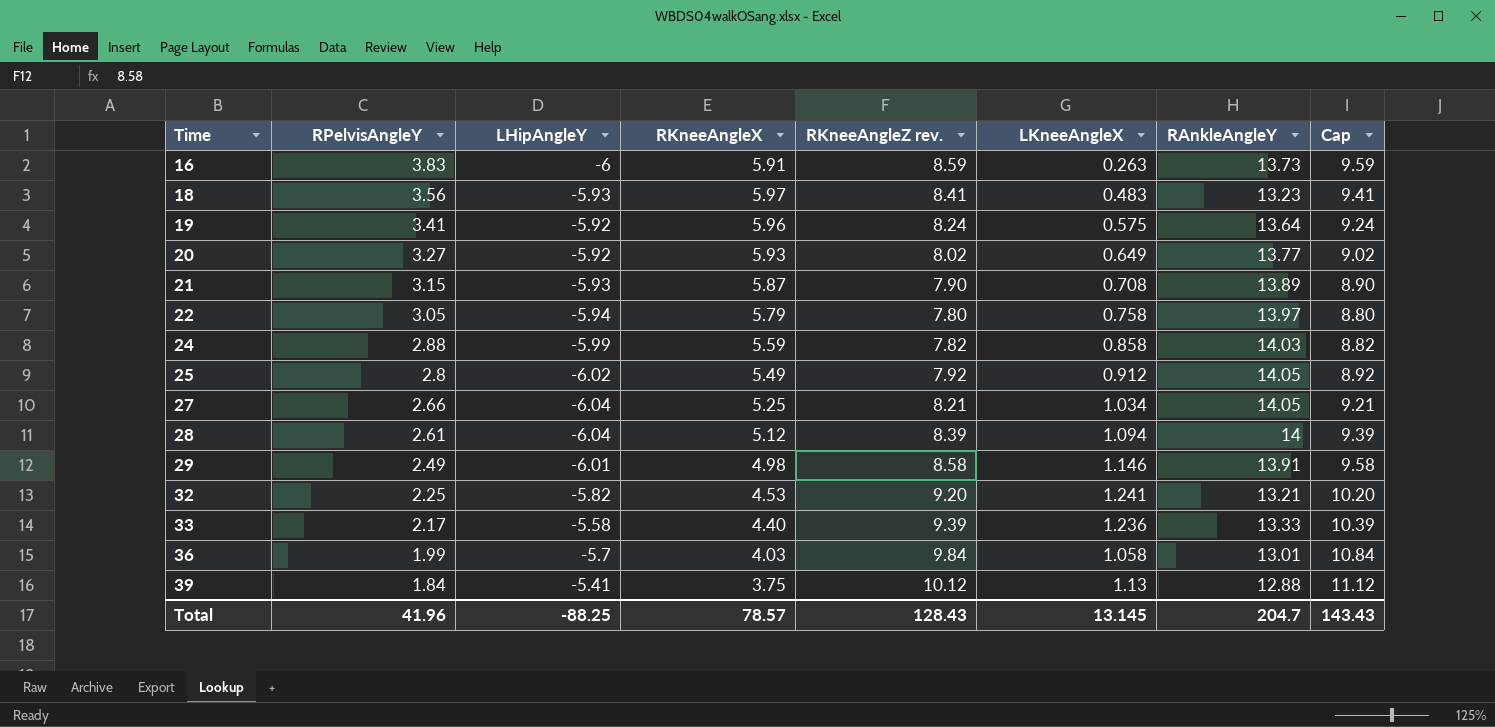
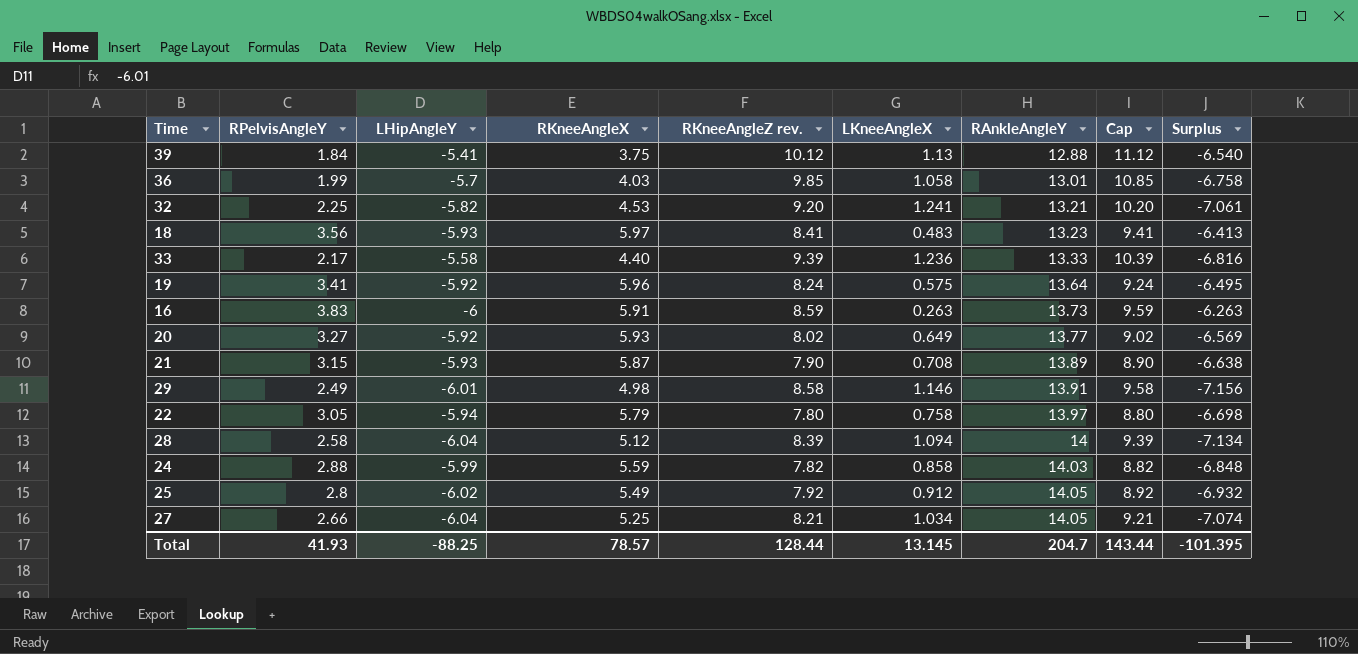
row order: Time ascending -> RAnkleAngleY ascending
column Surplus | formula: none -> [LHipAngleY] - [LKneeAngleX]
36 | RKneeAngleZ rev.: 9.84 -> 9.85
36 | Cap: 10.84 -> 10.85
28 | RPelvisAngleY: 2.61 -> 2.58
Total | RPelvisAngleY: 41.96 -> 41.93
Total | RKneeAngleZ rev.: 128.43 -> 128.44
Total | Cap: 143.43 -> 143.44

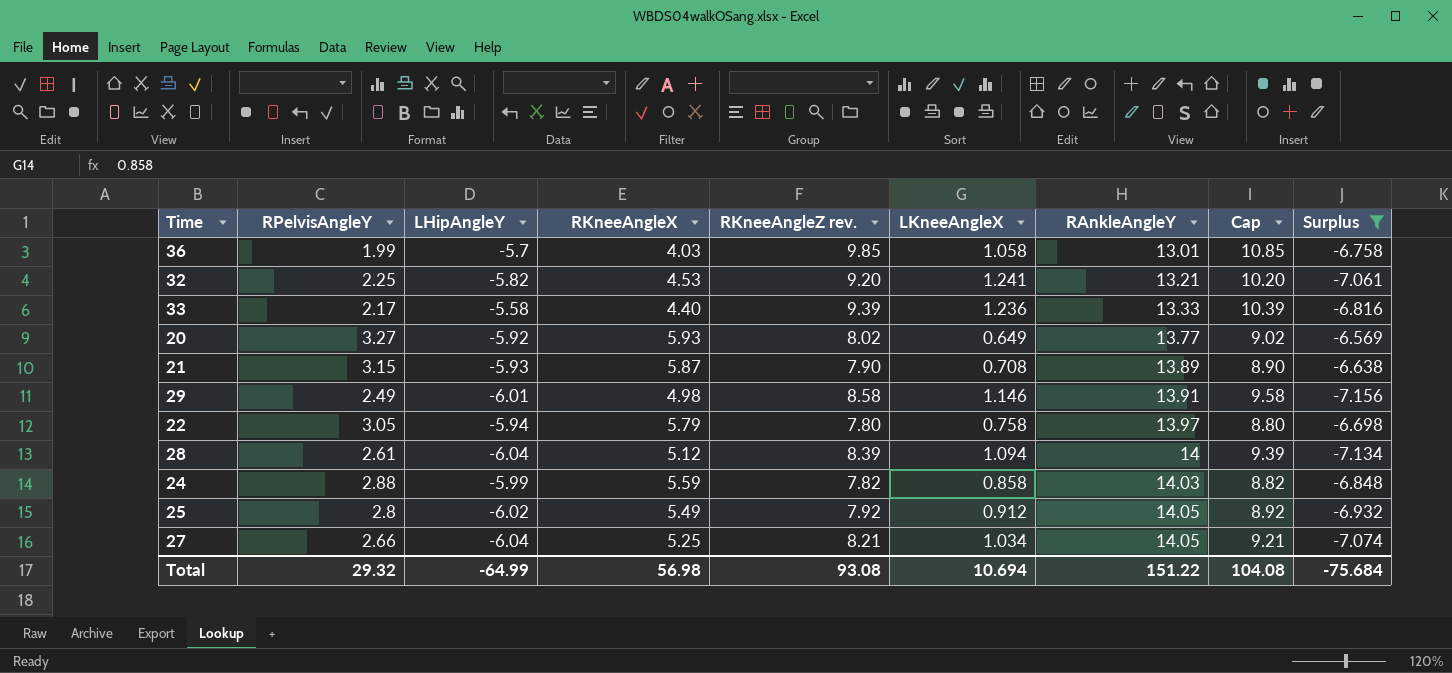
filter: none -> Surplus <= -6.569
28 | RPelvisAngleY: 2.58 -> 2.61
Total | RPelvisAngleY: 41.93 -> 29.32
Total | LHipAngleY: -88.25 -> -64.99
Total | RKneeAngleX: 78.57 -> 56.98
Total | RKneeAngleZ rev.: 128.44 -> 93.08
Total | LKneeAngleX: 13.145 -> 10.694
Total | RAnkleAngleY: 204.7 -> 151.22
Total | Cap: 143.44 -> 104.08
Total | Surplus: -101.395 -> -75.684

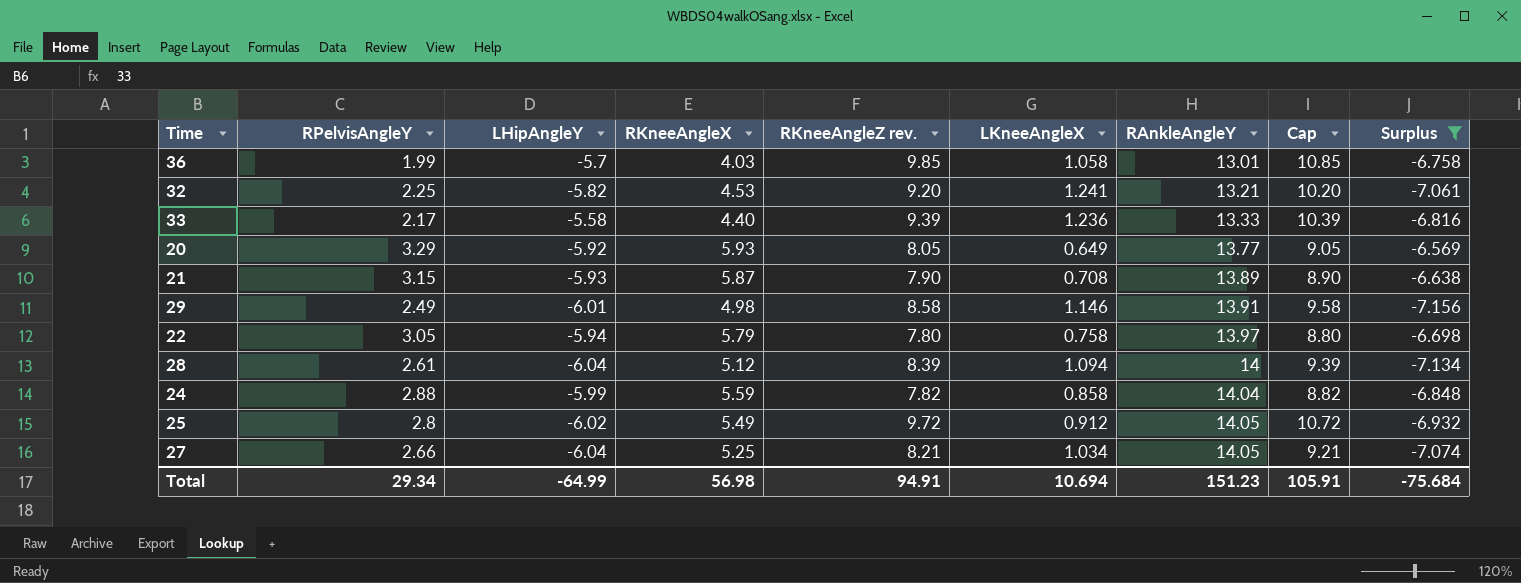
20 | RPelvisAngleY: 3.27 -> 3.29
20 | RKneeAngleZ rev.: 8.02 -> 8.05
20 | Cap: 9.02 -> 9.05
24 | RAnkleAngleY: 14.03 -> 14.04
25 | RKneeAngleZ rev.: 7.92 -> 9.72
25 | Cap: 8.92 -> 10.72
Total | RPelvisAngleY: 29.32 -> 29.34
Total | RKneeAngleZ rev.: 93.08 -> 94.91
Total | RAnkleAngleY: 151.22 -> 151.23
Total | Cap: 104.08 -> 105.91

